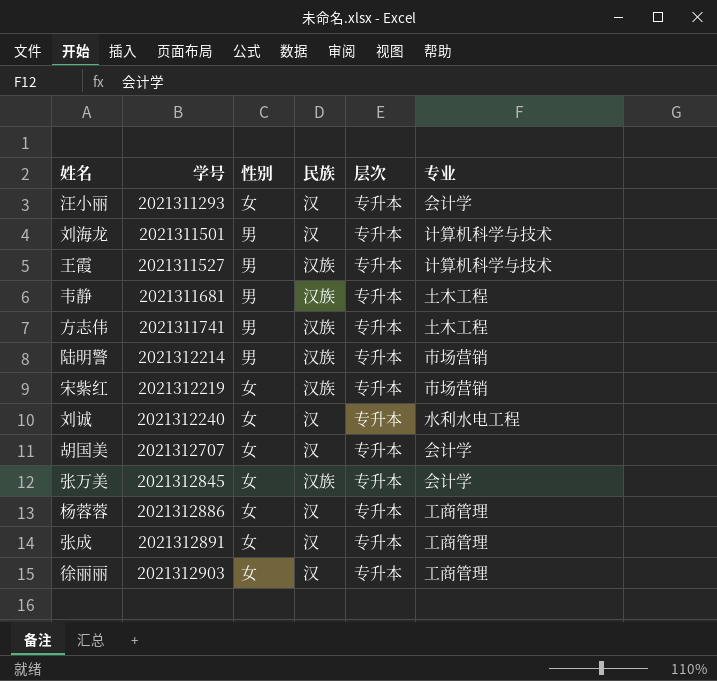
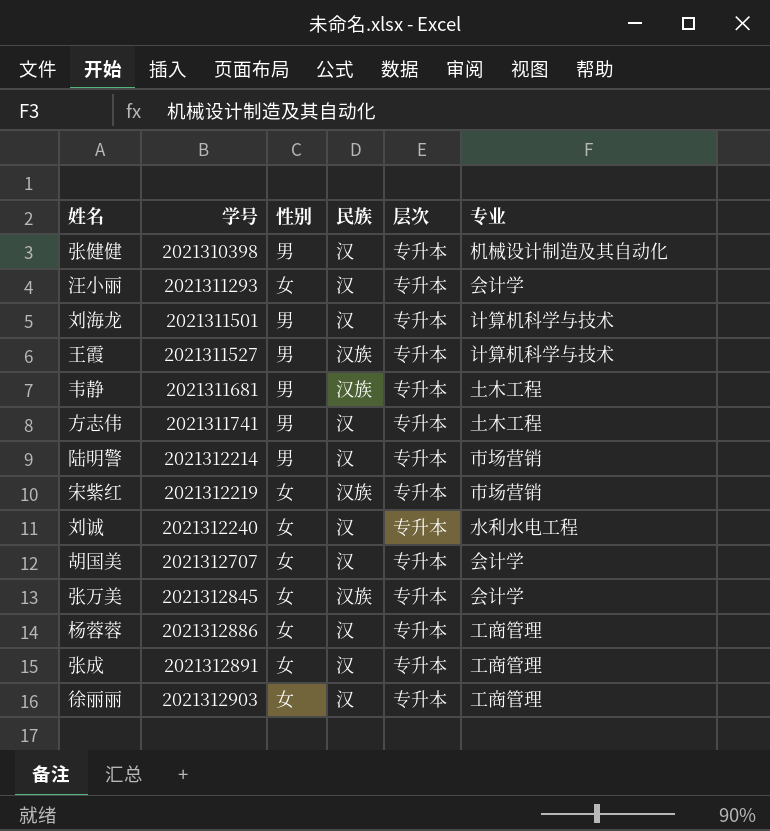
row 张健健: none -> 2021310398 | 男 | 汉 | 专升本 | 机械设计制造及其自动化
方志伟 | 民族: 汉族 -> 汉
陆明警 | 民族: 汉族 -> 汉

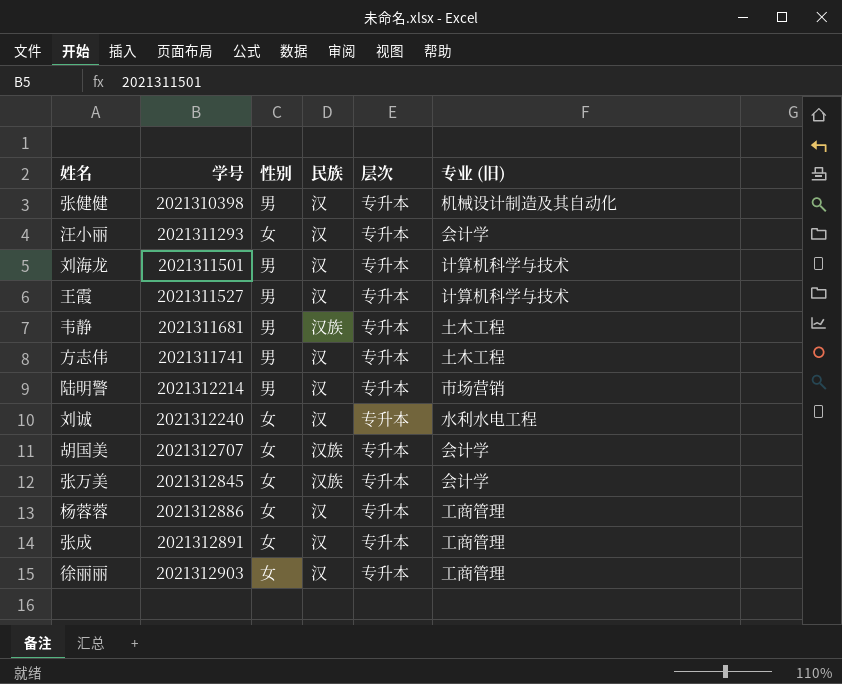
column name: 专业 -> 专业 (旧)
row 宋紫红: 2021312219 | 女 | 汉族 | 专升本 | 市场营销 -> none
王霞 | 民族: 汉族 -> 汉
胡国美 | 民族: 汉 -> 汉族

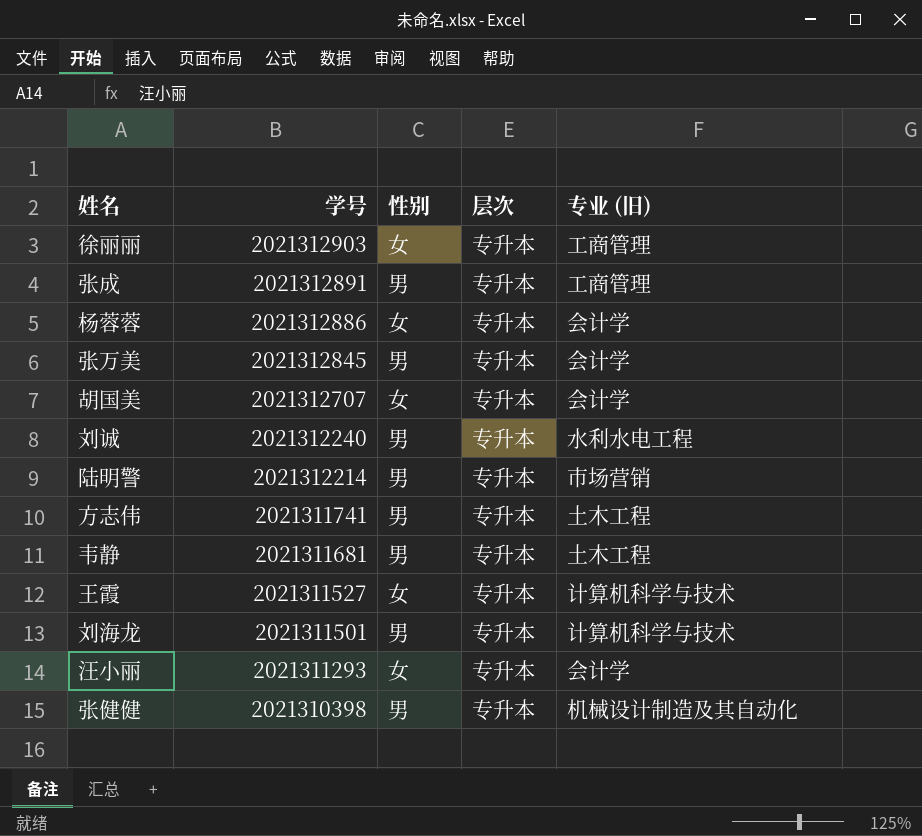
row order: 学号 ascending -> 学号 descending
column 民族 | position: 4 -> none
张成 | 性别: 女 -> 男
杨蓉蓉 | 专业 (旧): 工商管理 -> 会计学
张万美 | 性别: 女 -> 男
刘诚 | 性别: 女 -> 男
王霞 | 性别: 男 -> 女

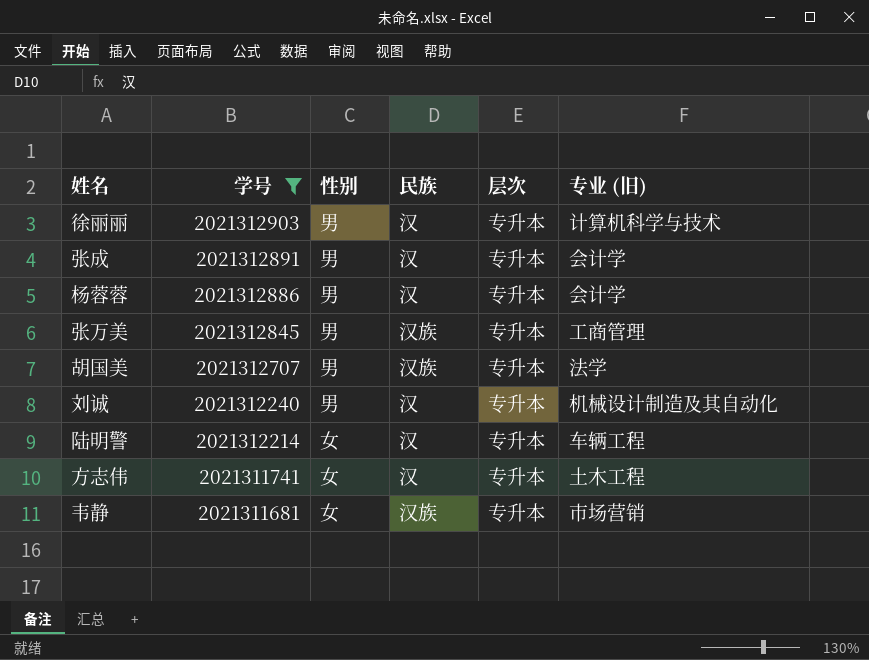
filter: none -> 学号 >= 2021311681
column 民族 | position: none -> 4
徐丽丽 | 性别: 女 -> 男
徐丽丽 | 专业 (旧): 工商管理 -> 计算机科学与技术
张成 | 专业 (旧): 工商管理 -> 会计学
杨蓉蓉 | 性别: 女 -> 男
张万美 | 专业 (旧): 会计学 -> 工商管理
胡国美 | 性别: 女 -> 男
胡国美 | 专业 (旧): 会计学 -> 法学
刘诚 | 专业 (旧): 水利水电工程 -> 机械设计制造及其自动化
陆明警 | 性别: 男 -> 女
陆明警 | 专业 (旧): 市场营销 -> 车辆工程
方志伟 | 性别: 男 -> 女
韦静 | 性别: 男 -> 女
韦静 | 专业 (旧): 土木工程 -> 市场营销

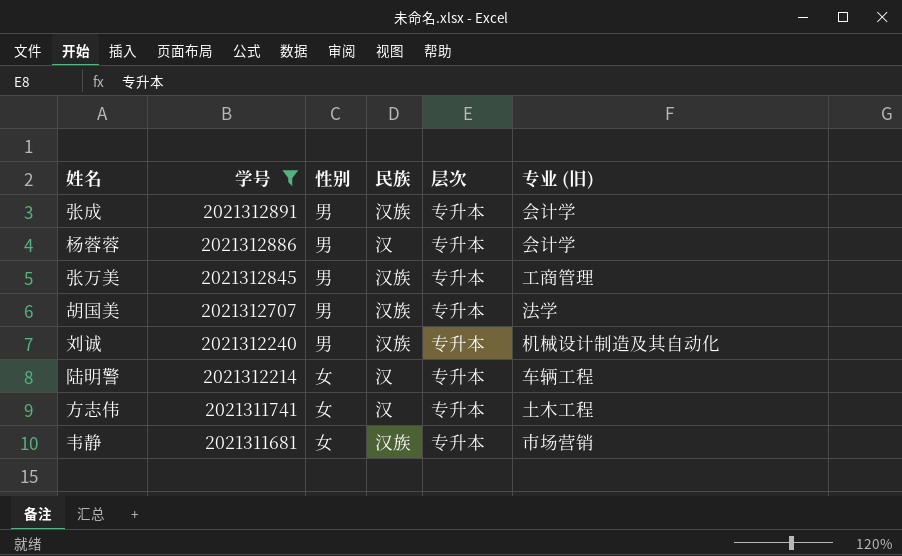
row 徐丽丽: 2021312903 | 男 | 汉 | 专升本 | 计算机科学与技术 -> none
张成 | 民族: 汉 -> 汉族
刘诚 | 民族: 汉 -> 汉族

